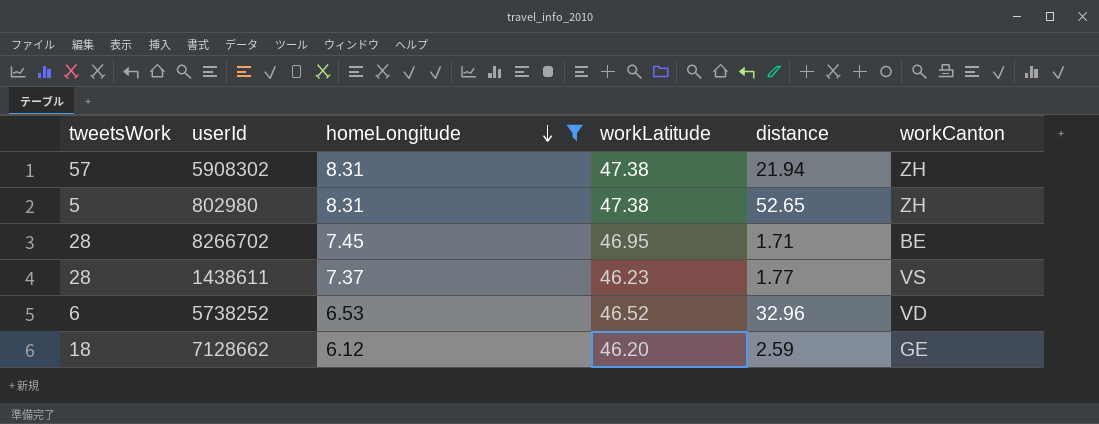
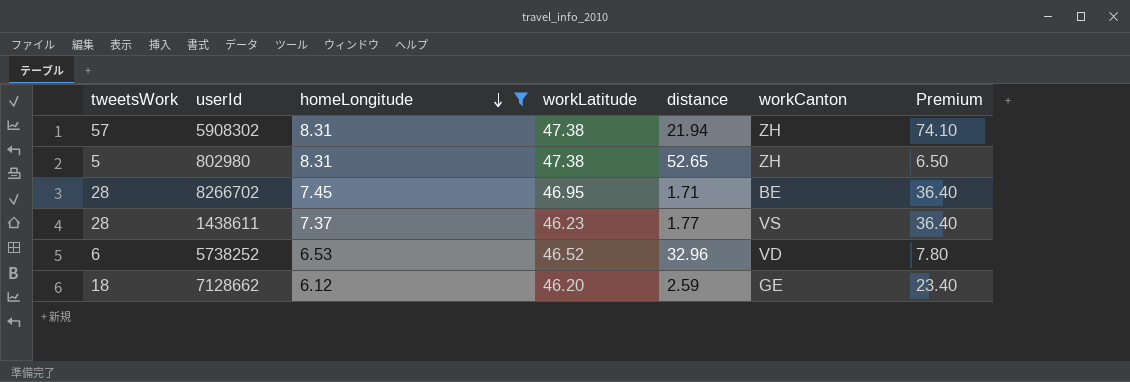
column Premium | formula: none -> [tweetsWork] * 1.3

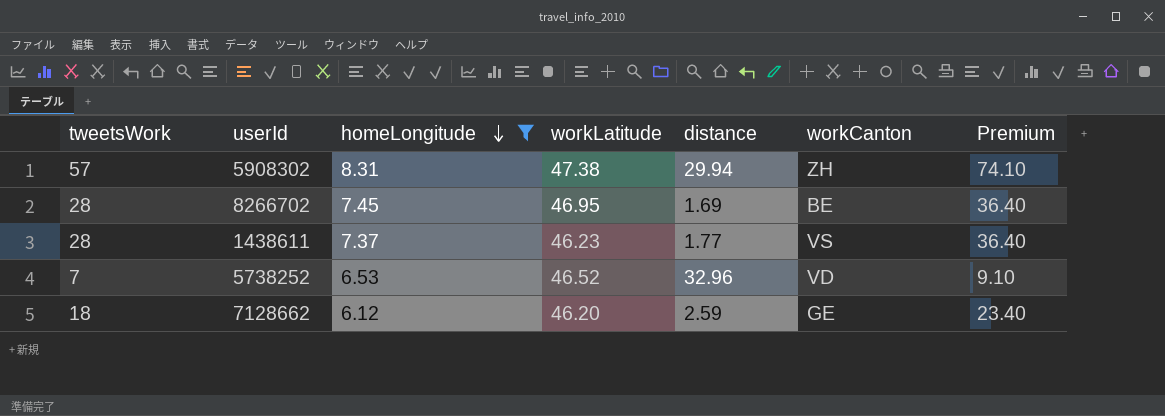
row 802980: 5 | 8.31 | 47.38 | 52.65 | ZH | 6.50 -> none
5908302 | distance: 21.94 -> 29.94
8266702 | distance: 1.71 -> 1.69
5738252 | tweetsWork: 6 -> 7
5738252 | Premium: 7.80 -> 9.10

